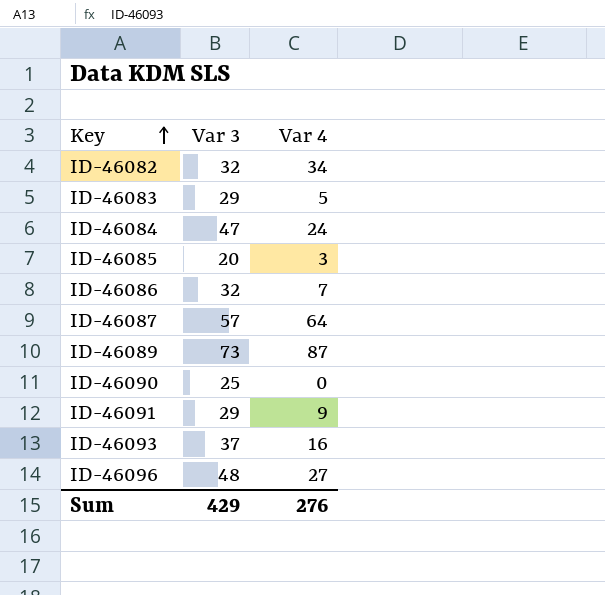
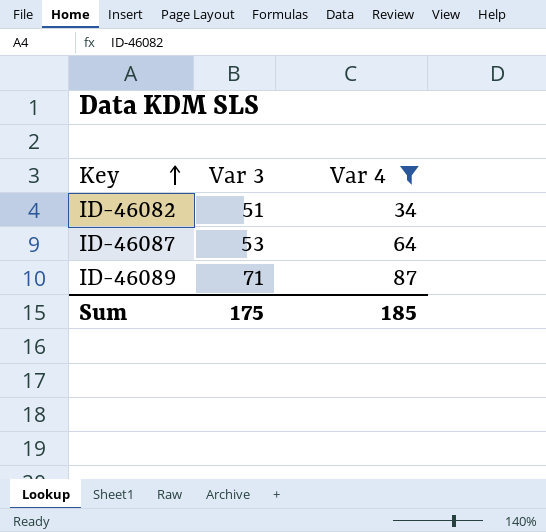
filter: none -> Var 4 >= 34
ID-46082 | Var 3: 32 -> 51
ID-46087 | Var 3: 57 -> 53
ID-46089 | Var 3: 73 -> 71
Sum | Var 3: 429 -> 175
Sum | Var 4: 276 -> 185

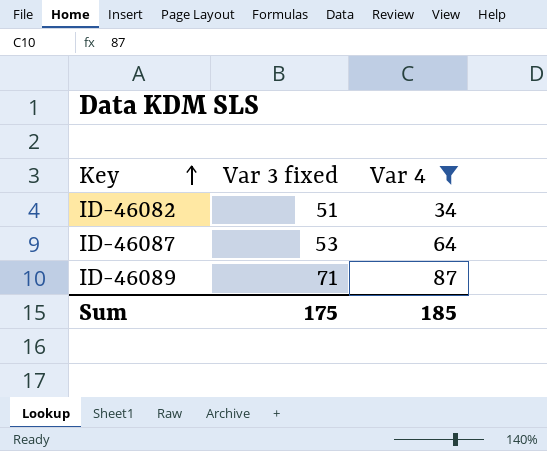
column name: Var 3 -> Var 3 fixed

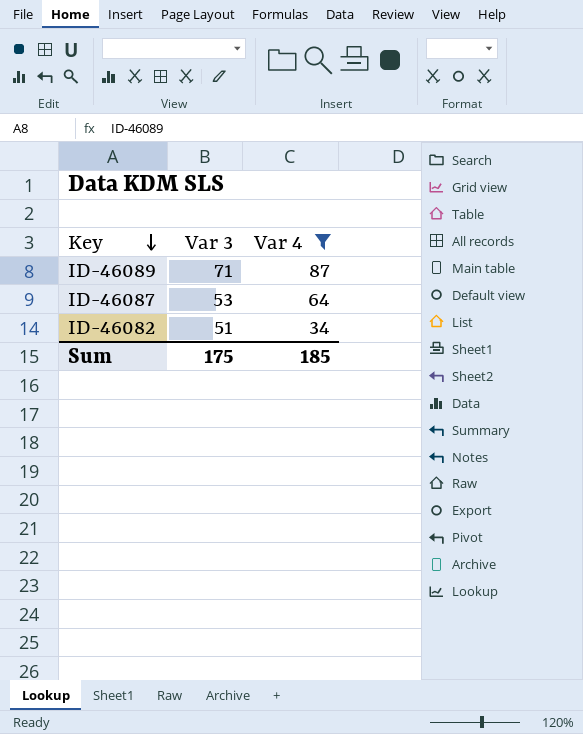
row order: Key ascending -> Key descending
column name: Var 3 fixed -> Var 3

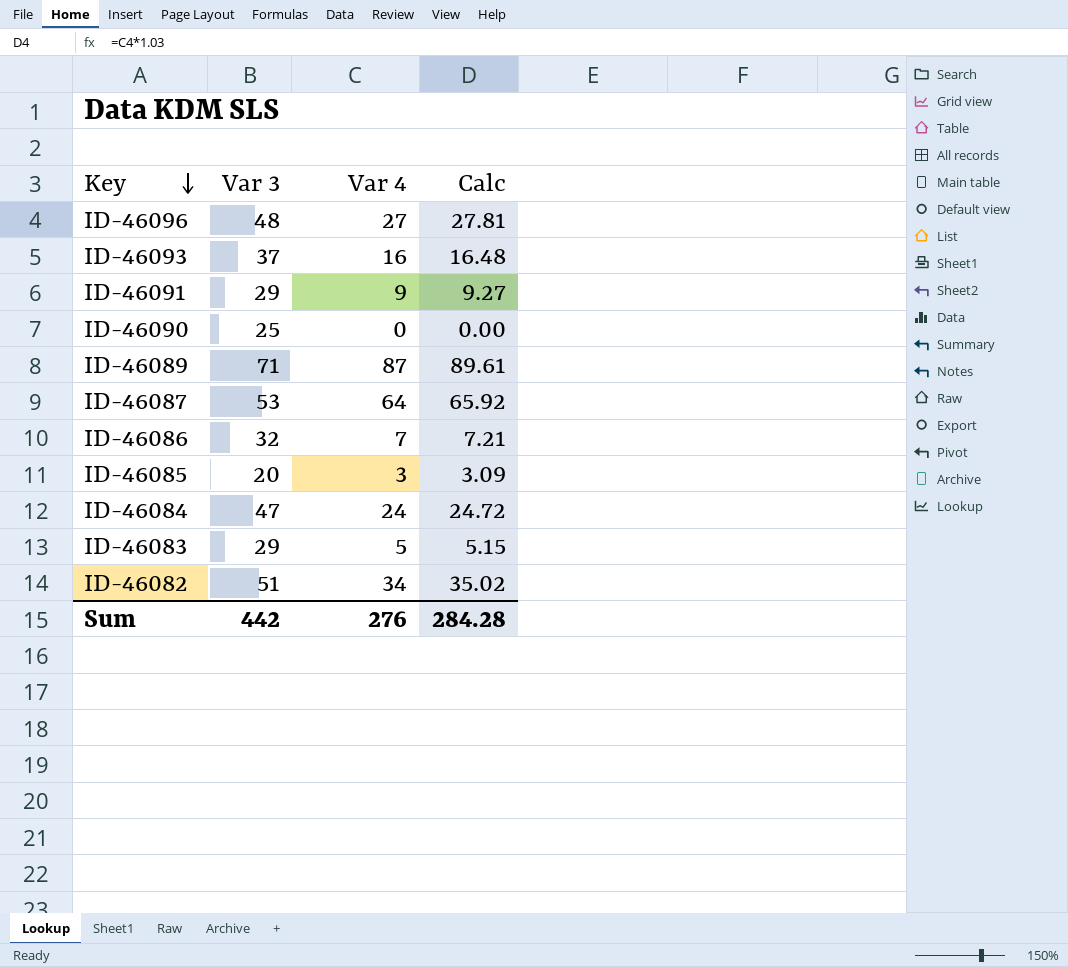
filter: Var 4 >= 34 -> none
column Calc | formula: none -> [Var 4] * 1.03
Sum | Var 3: 175 -> 442
Sum | Var 4: 185 -> 276

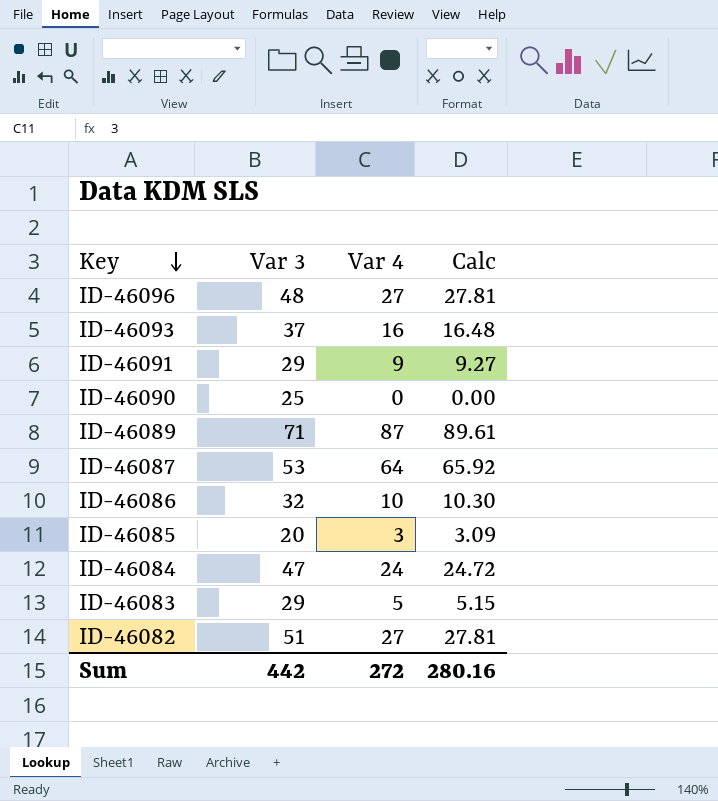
ID-46086 | Var 4: 7 -> 10
ID-46086 | Calc: 7.21 -> 10.30
ID-46082 | Var 4: 34 -> 27
ID-46082 | Calc: 35.02 -> 27.81
Sum | Var 4: 276 -> 272
Sum | Calc: 284.28 -> 280.16

